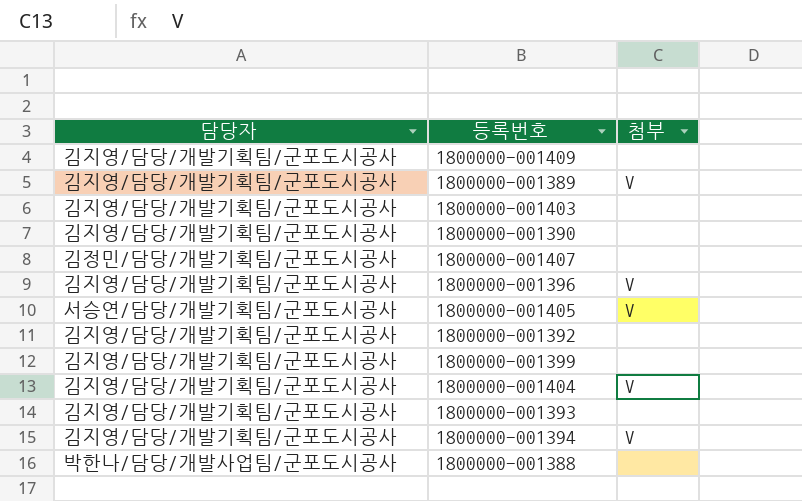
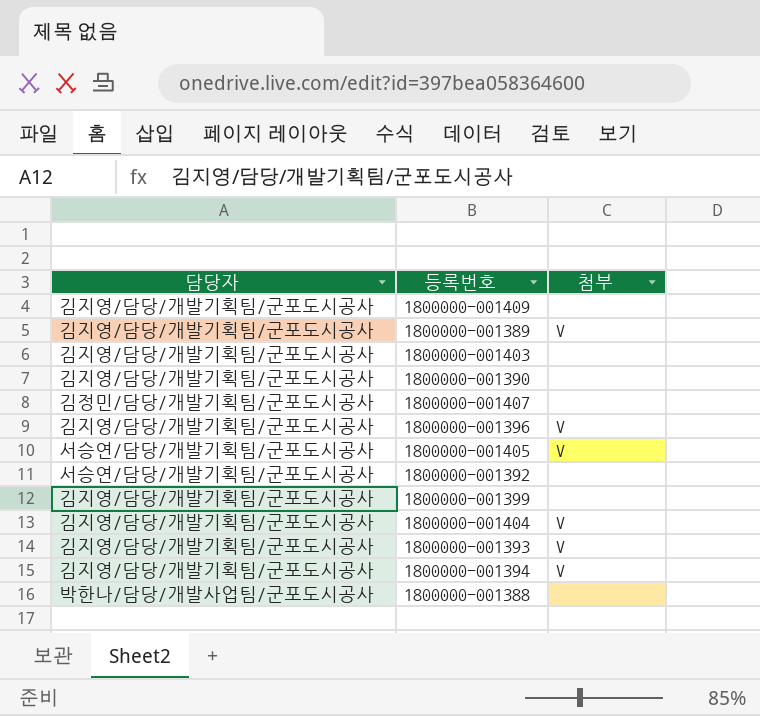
1800000-001392 | 담당자: 김지영/담당/개발기획팀/군포도시공사 -> 서승연/담당/개발기획팀/군포도시공사
1800000-001393 | 첨부: none -> V

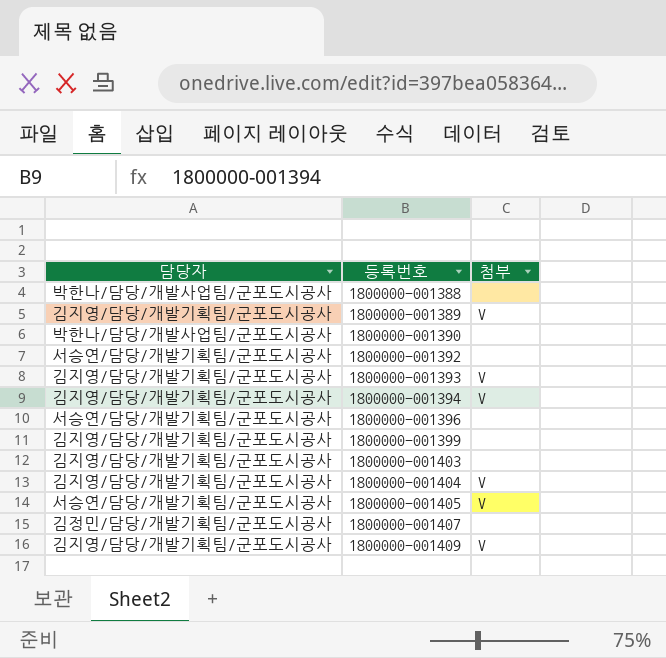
row order: none -> 등록번호 ascending
1800000-001390 | 담당자: 김지영/담당/개발기획팀/군포도시공사 -> 박한나/담당/개발사업팀/군포도시공사
1800000-001396 | 담당자: 김지영/담당/개발기획팀/군포도시공사 -> 서승연/담당/개발기획팀/군포도시공사
1800000-001396 | 첨부: V -> none
1800000-001409 | 첨부: none -> V

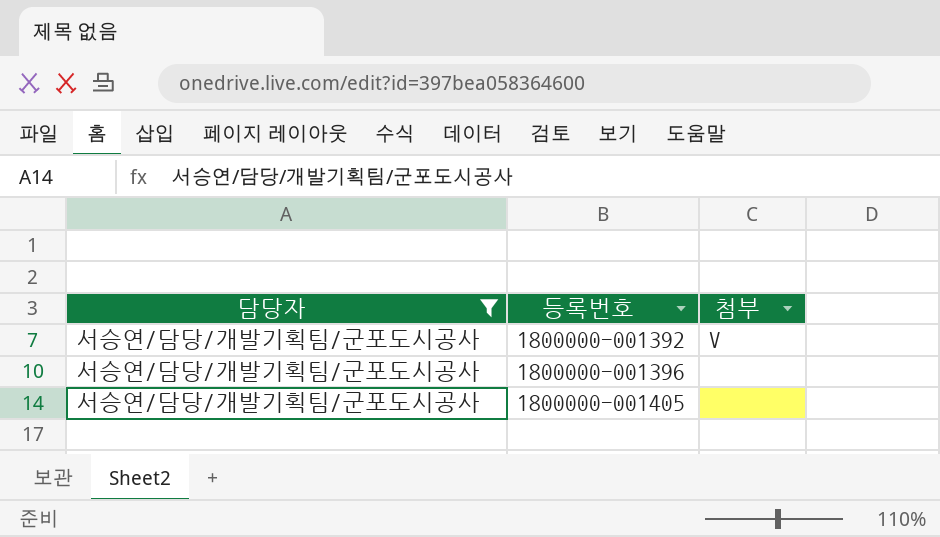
filter: none -> 담당자 = 서승연/담당/개발기획팀/군포도시공사
1800000-001392 | 첨부: none -> V
1800000-001405 | 첨부: V -> none

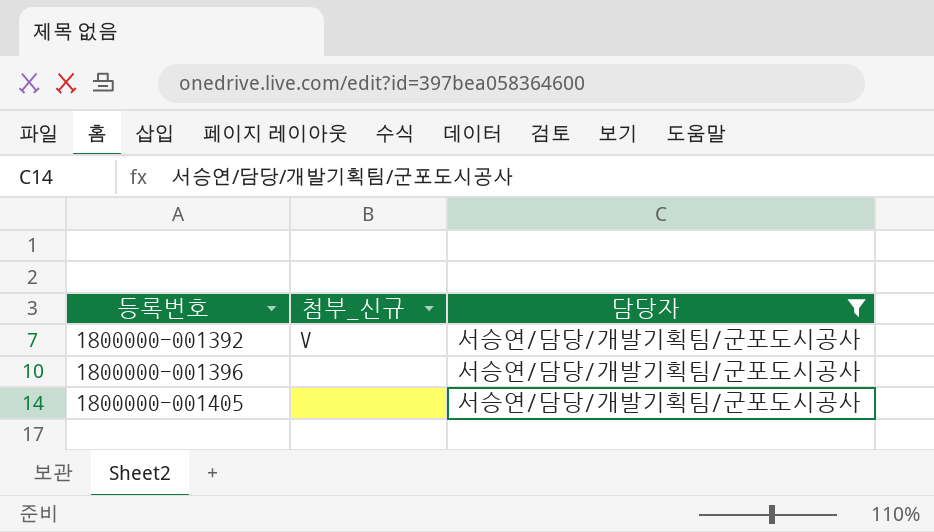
column name: 첨부 -> 첨부_신규
column 담당자 | position: 1 -> 3

